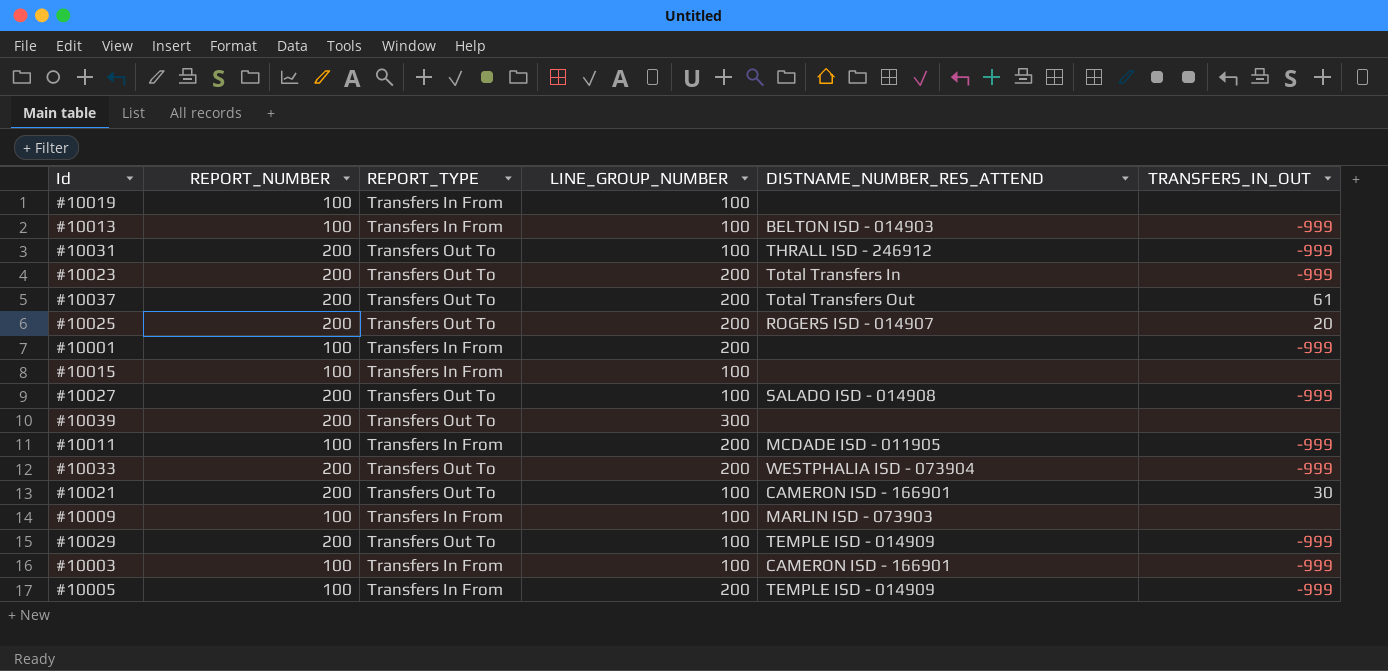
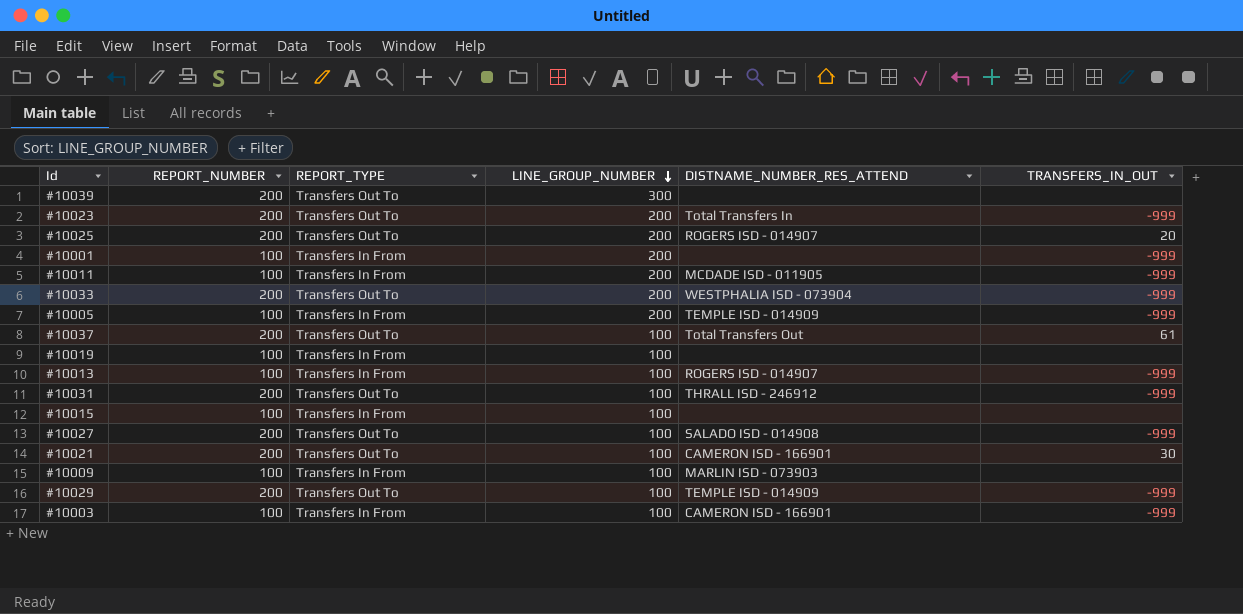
row order: none -> LINE_GROUP_NUMBER descending
#10037 | LINE_GROUP_NUMBER: 200 -> 100
#10013 | DISTNAME_NUMBER_RES_ATTEND: BELTON ISD - 014903 -> ROGERS ISD - 014907

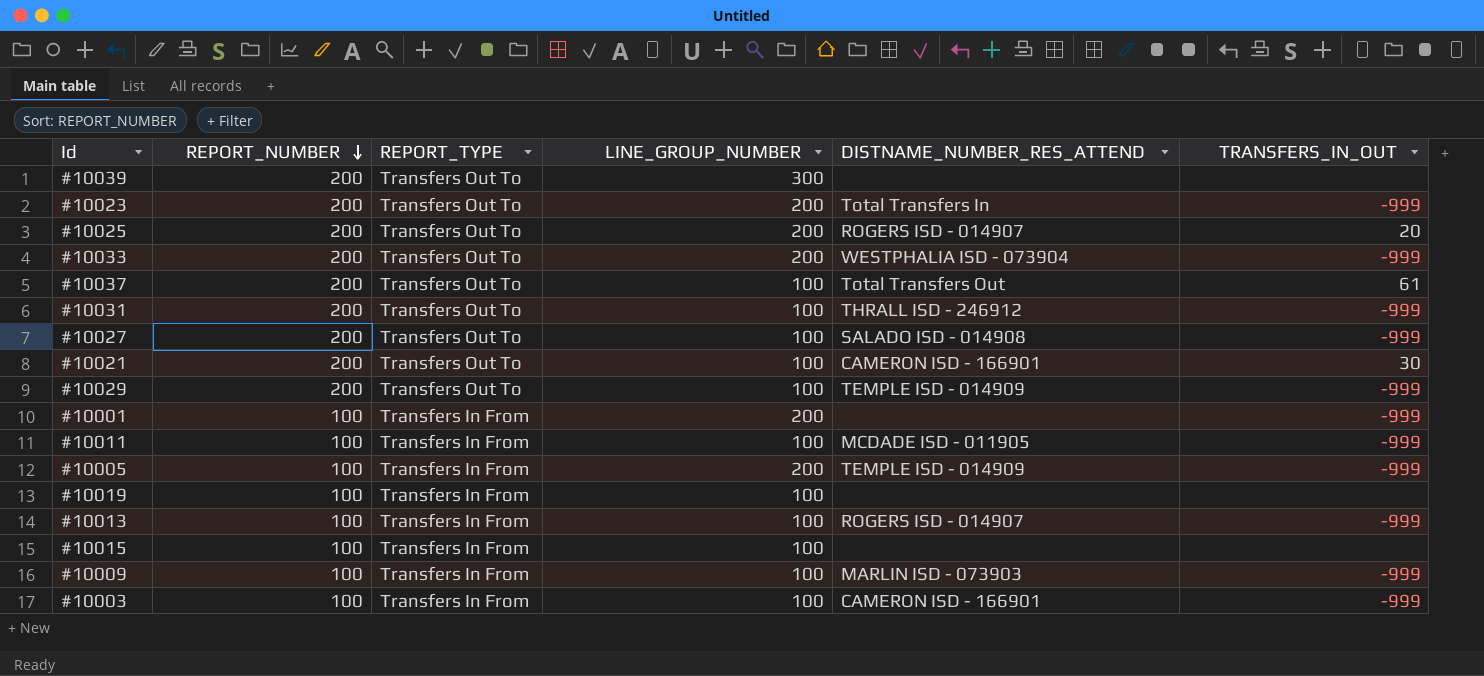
row order: LINE_GROUP_NUMBER descending -> REPORT_NUMBER descending
#10011 | LINE_GROUP_NUMBER: 200 -> 100
#10009 | TRANSFERS_IN_OUT: none -> -999

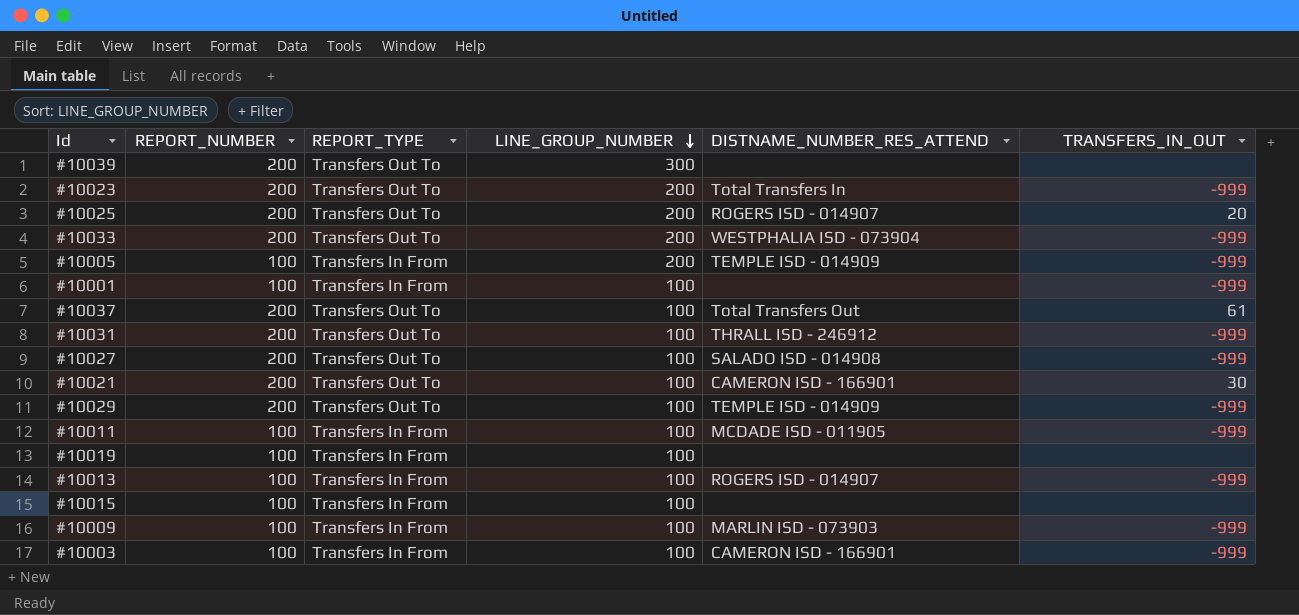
row order: REPORT_NUMBER descending -> LINE_GROUP_NUMBER descending
#10001 | LINE_GROUP_NUMBER: 200 -> 100

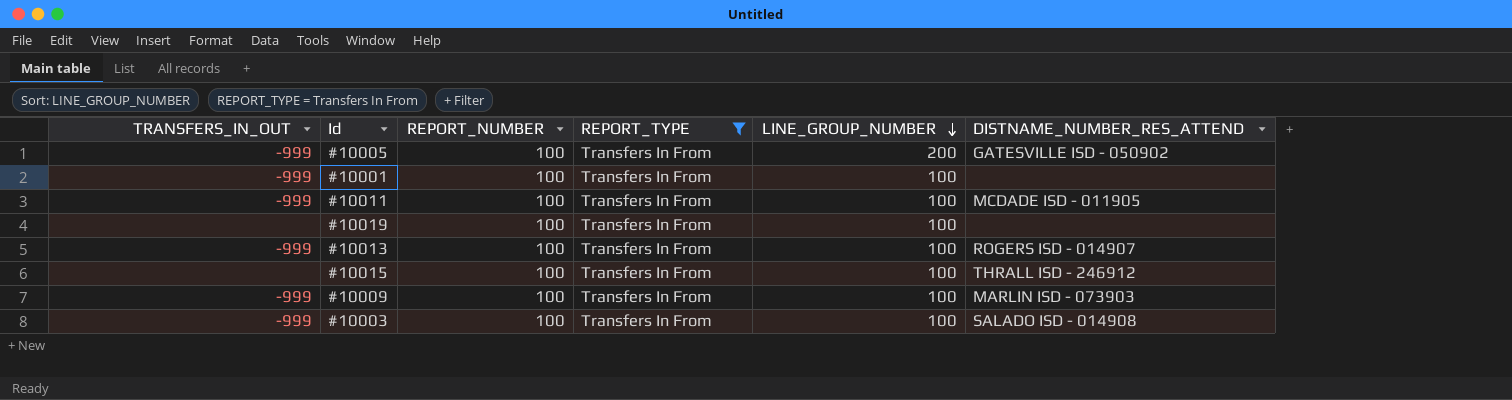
filter: none -> REPORT_TYPE = Transfers In From
column TRANSFERS_IN_OUT | position: 6 -> 1
#10005 | DISTNAME_NUMBER_RES_ATTEND: TEMPLE ISD - 014909 -> GATESVILLE ISD - 050902
#10015 | DISTNAME_NUMBER_RES_ATTEND: none -> THRALL ISD - 246912
#10003 | DISTNAME_NUMBER_RES_ATTEND: CAMERON ISD - 166901 -> SALADO ISD - 014908

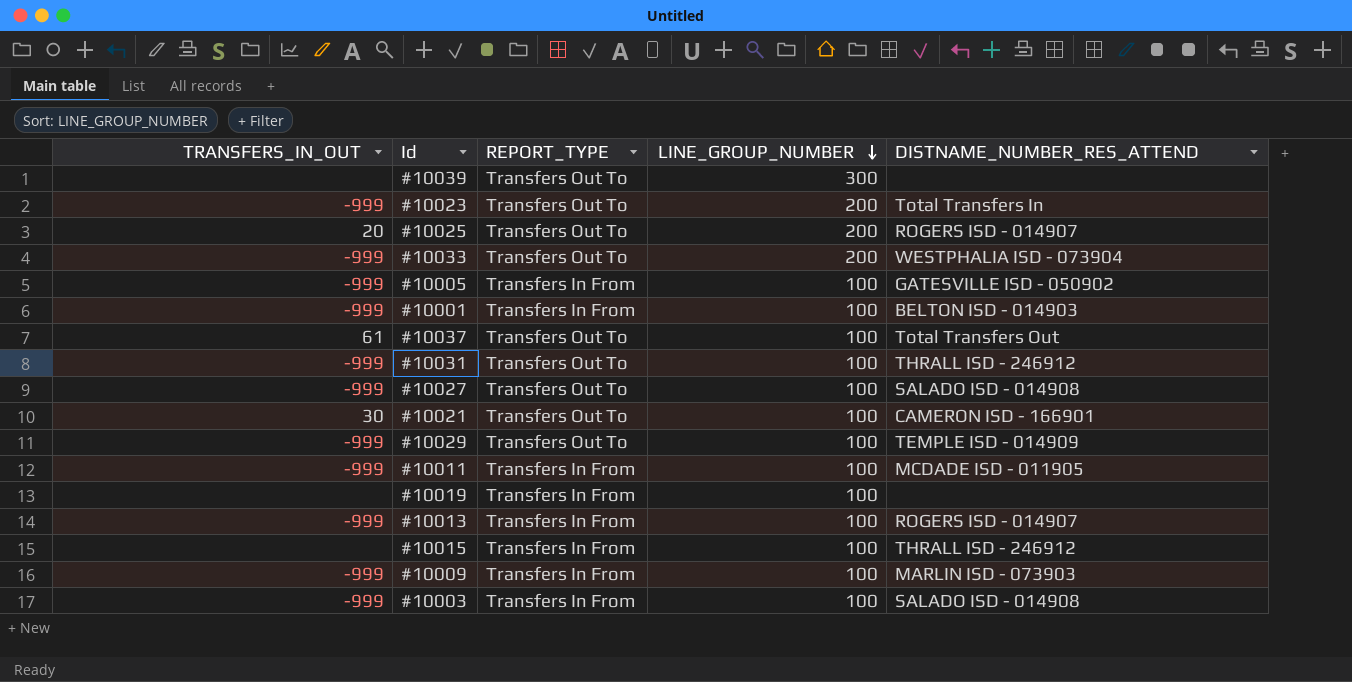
filter: REPORT_TYPE = Transfers In From -> none
column REPORT_NUMBER | position: 3 -> none
#10005 | LINE_GROUP_NUMBER: 200 -> 100
#10001 | DISTNAME_NUMBER_RES_ATTEND: none -> BELTON ISD - 014903

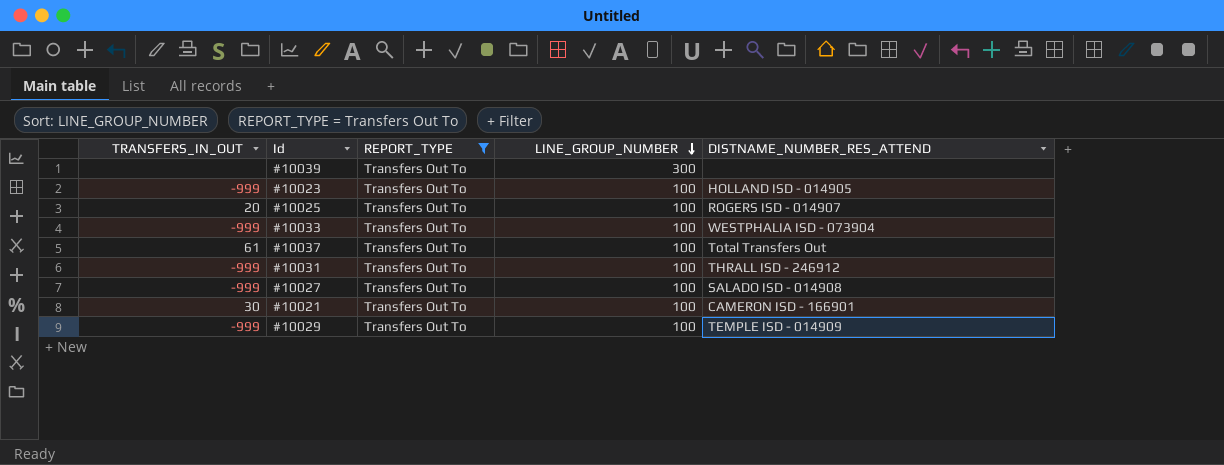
filter: none -> REPORT_TYPE = Transfers Out To
#10023 | LINE_GROUP_NUMBER: 200 -> 100
#10023 | DISTNAME_NUMBER_RES_ATTEND: Total Transfers In -> HOLLAND ISD - 014905
#10025 | LINE_GROUP_NUMBER: 200 -> 100
#10033 | LINE_GROUP_NUMBER: 200 -> 100

